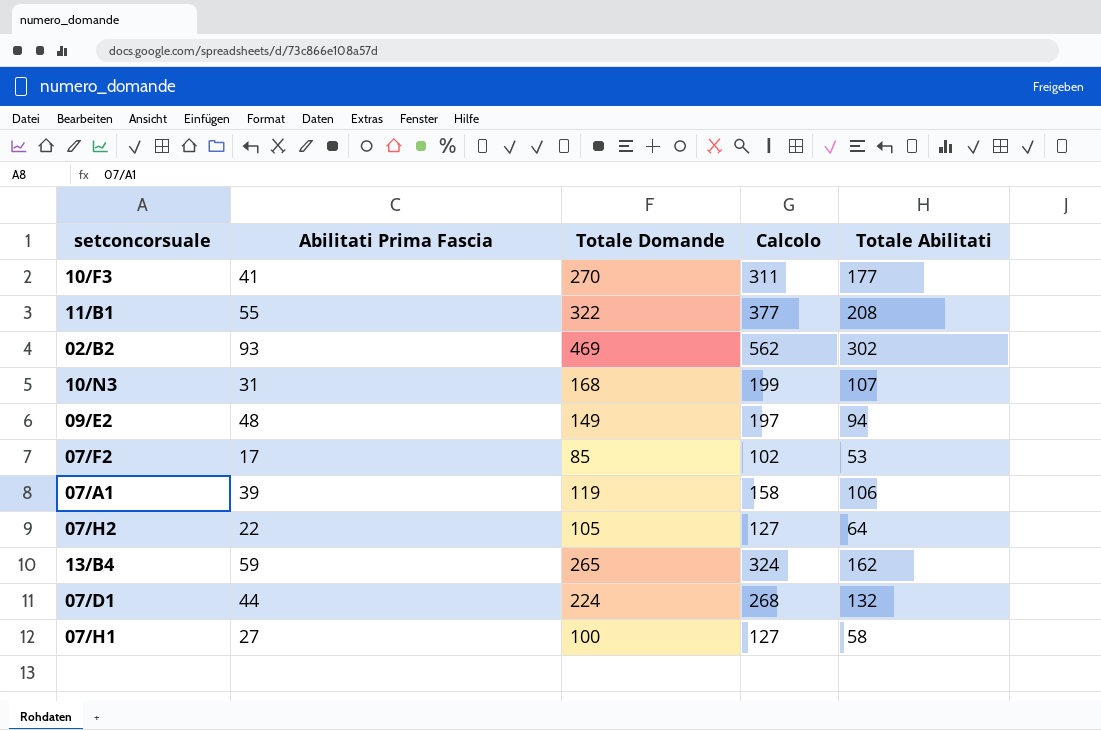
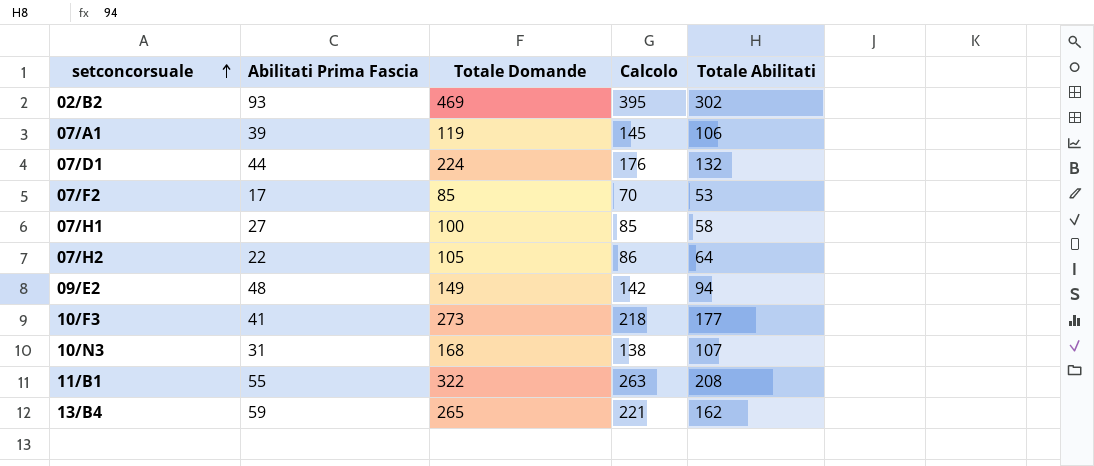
row order: none -> setconcorsuale ascending
column Calcolo | formula: [Abilitati Prima Fascia] + [Totale Domande] -> [Abilitati Prima Fascia] + [Totale Abilitati]
10/F3 | Totale Domande: 270 -> 273

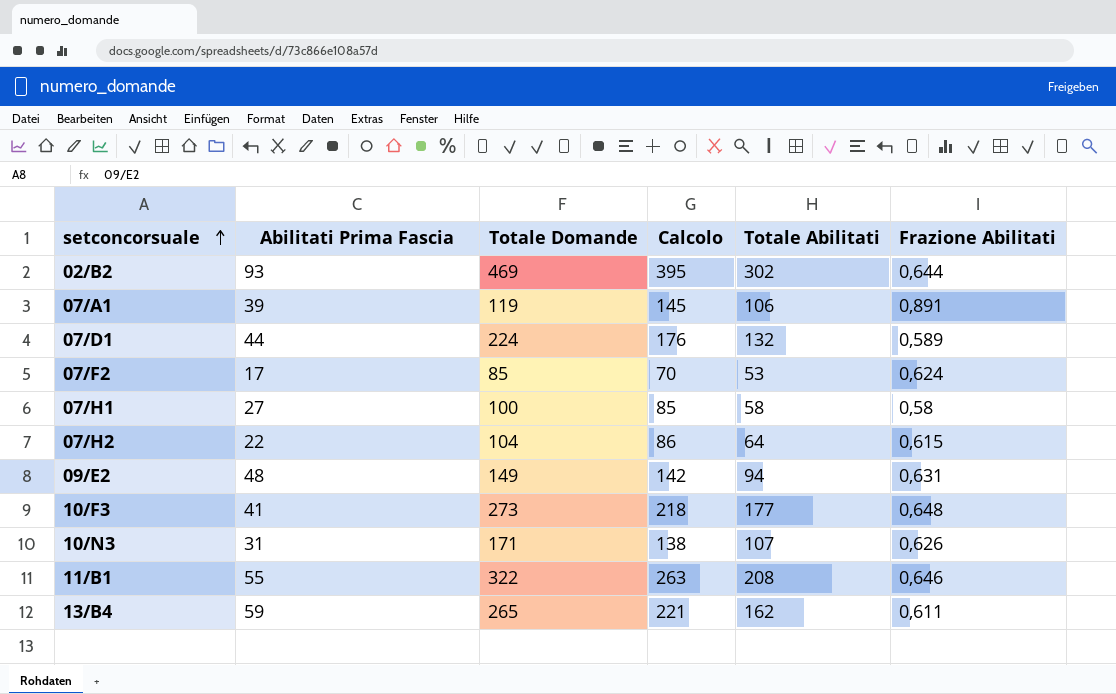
column Frazione Abilitati | formula: none -> [Totale Abilitati] / [Totale Domande]
07/H2 | Totale Domande: 105 -> 104
10/N3 | Totale Domande: 168 -> 171

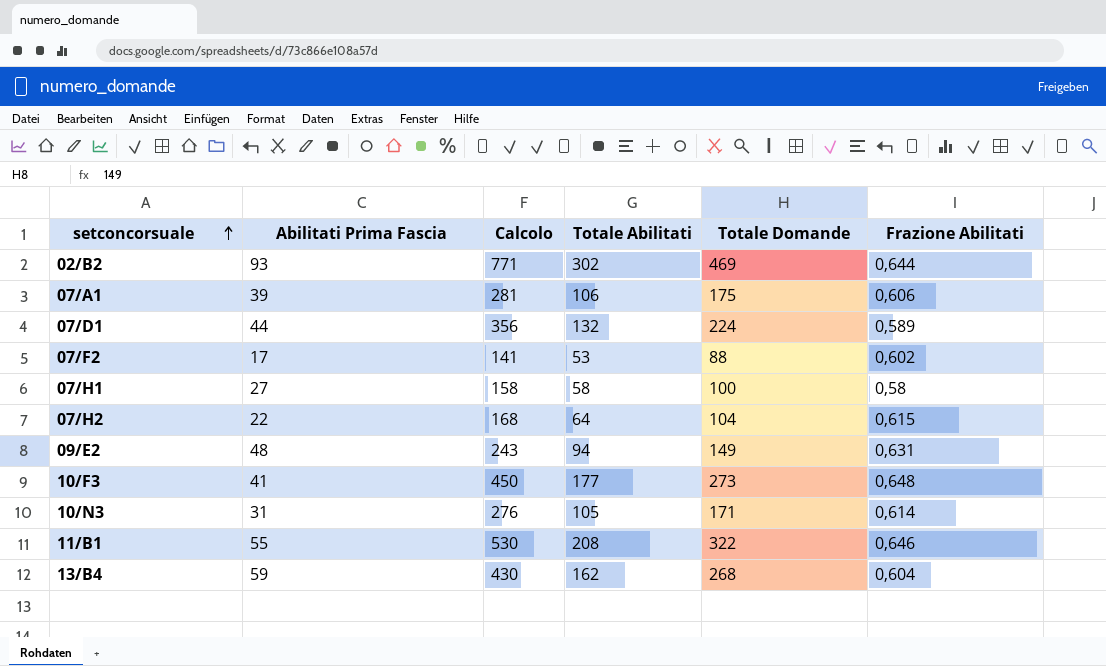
column Calcolo | formula: [Abilitati Prima Fascia] + [Totale Abilitati] -> [Totale Abilitati] + [Totale Domande]
column Totale Domande | position: 3 -> 5
07/A1 | Totale Domande: 119 -> 175
07/A1 | Frazione Abilitati: 0,891 -> 0,606
07/F2 | Totale Domande: 85 -> 88
07/F2 | Frazione Abilitati: 0,624 -> 0,602
10/N3 | Totale Abilitati: 107 -> 105
10/N3 | Frazione Abilitati: 0,626 -> 0,614
13/B4 | Totale Domande: 265 -> 268
13/B4 | Frazione Abilitati: 0,611 -> 0,604

